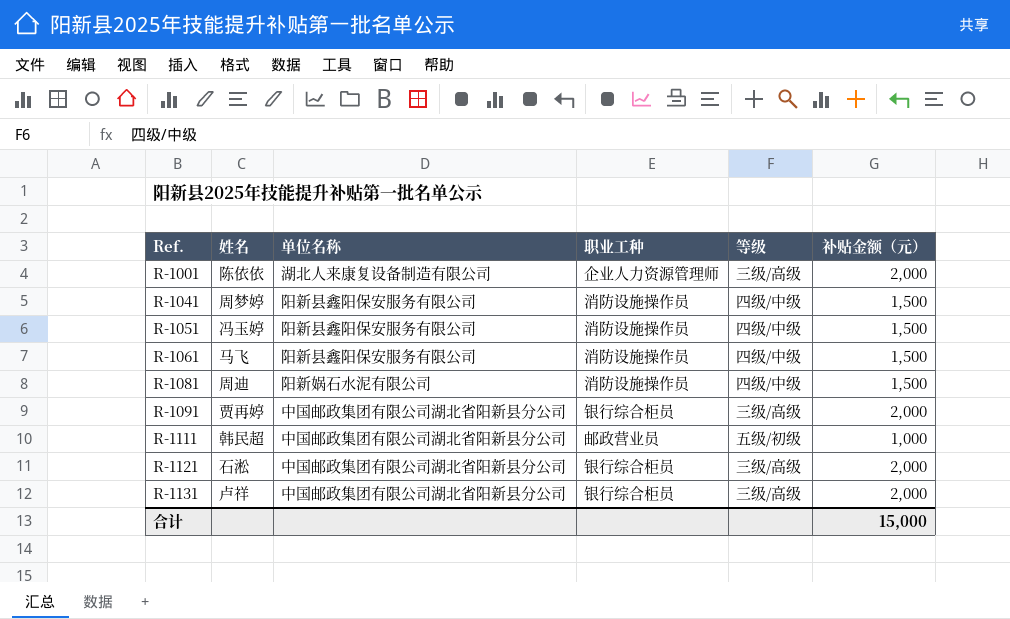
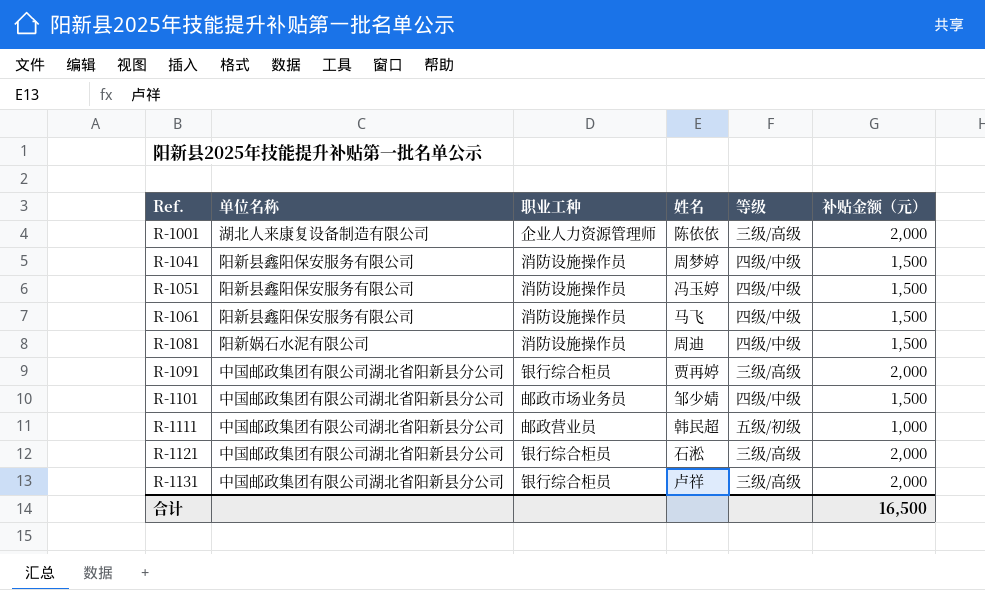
column 姓名 | position: 2 -> 4
row R-1101: none -> 中国邮政集团有限公司湖北省阳新县分公司 | 邮政市场业务员 | 邹少婧 | 四级/中级 | 1,500
合计 | 补贴金额（元）: 15,000 -> 16,500

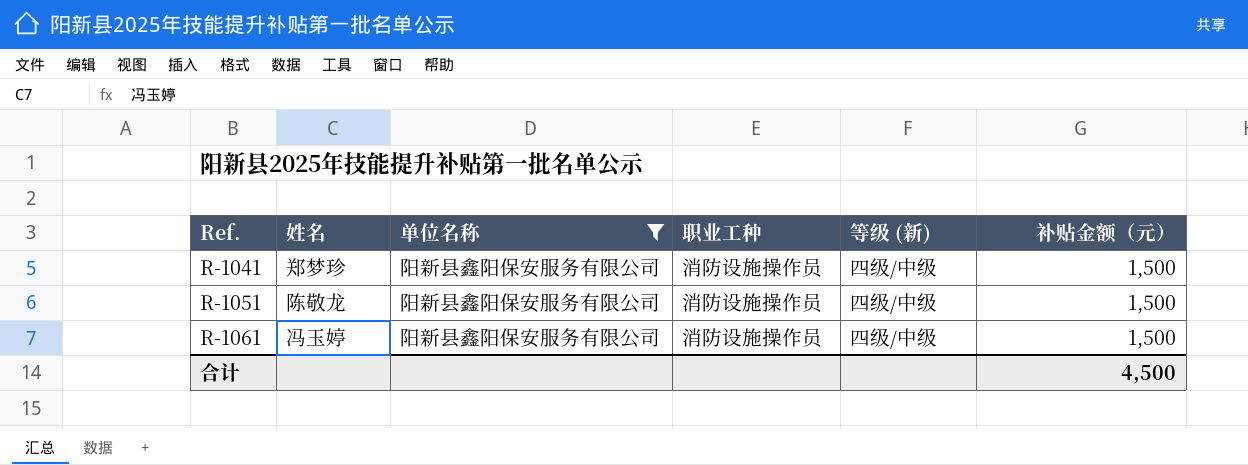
filter: none -> 单位名称 = 阳新县鑫阳保安服务有限公司
column 姓名 | position: 4 -> 2
column name: 等级 -> 等级 (新)
R-1041 | 姓名: 周梦婷 -> 郑梦珍
R-1051 | 姓名: 冯玉婷 -> 陈敬龙
R-1061 | 姓名: 马飞 -> 冯玉婷
合计 | 补贴金额（元）: 16,500 -> 4,500

